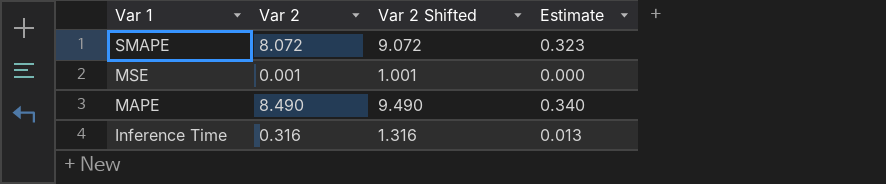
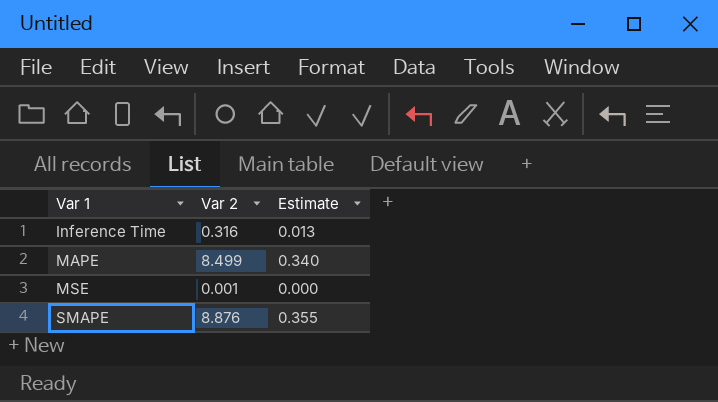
row order: Var 1 descending -> Var 1 ascending
column Var 2 Shifted | formula: [Var 2] + 1 -> none
MAPE | Var 2: 8.490 -> 8.499
SMAPE | Var 2: 8.072 -> 8.876
SMAPE | Estimate: 0.323 -> 0.355

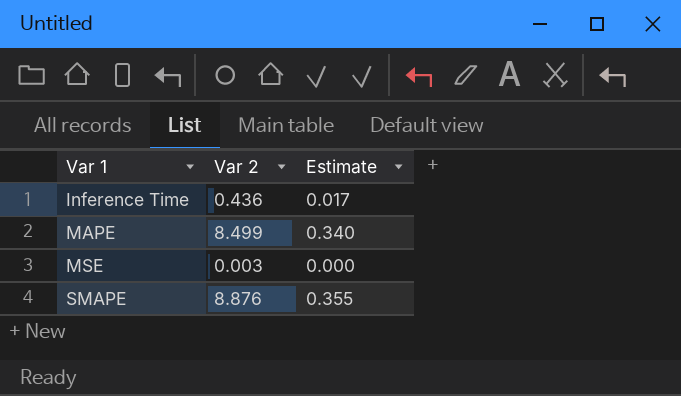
Inference Time | Var 2: 0.316 -> 0.436
Inference Time | Estimate: 0.013 -> 0.017
MSE | Var 2: 0.001 -> 0.003

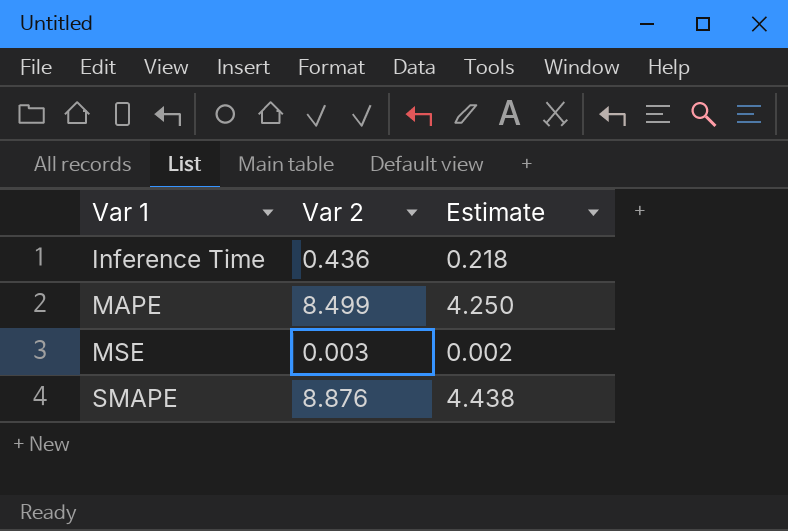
column Estimate | formula: [Var 2] * 0.04 -> [Var 2] * 0.5

